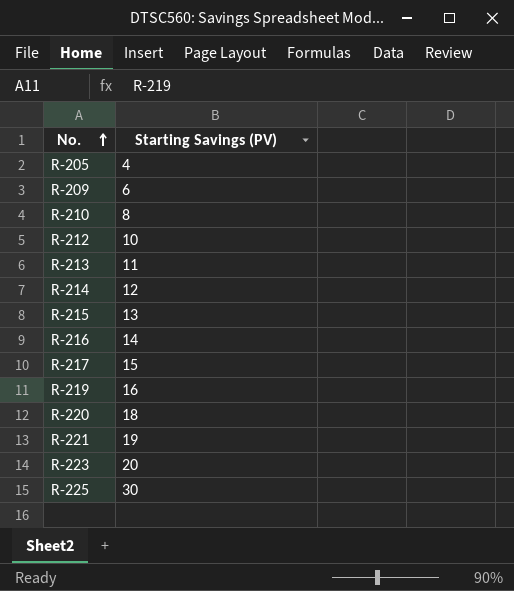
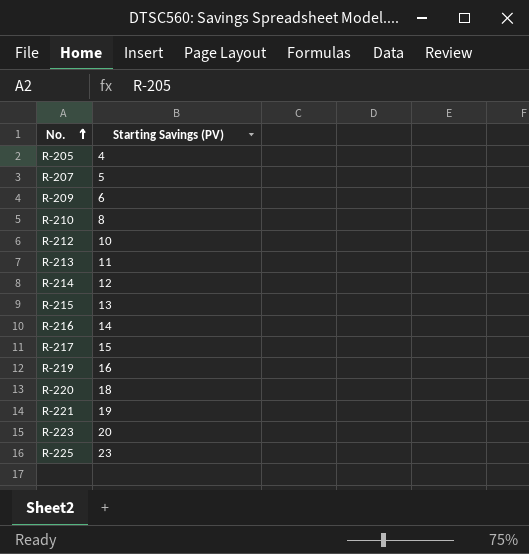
row R-207: none -> 5
R-225 | Starting Savings (PV): 30 -> 23

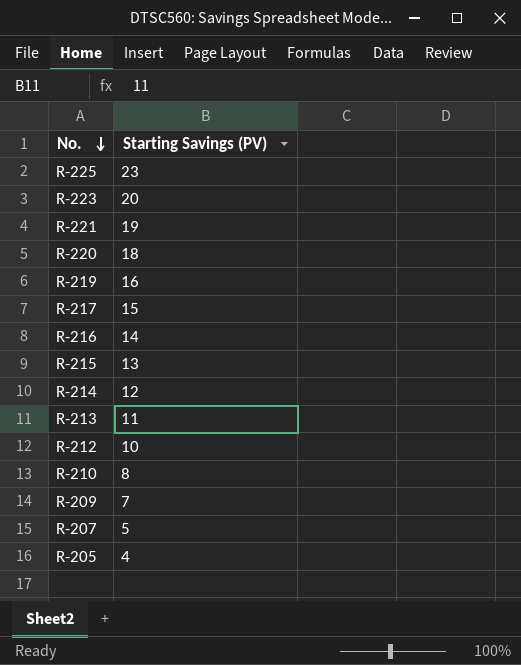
row order: No. ascending -> No. descending
R-209 | Starting Savings (PV): 6 -> 7

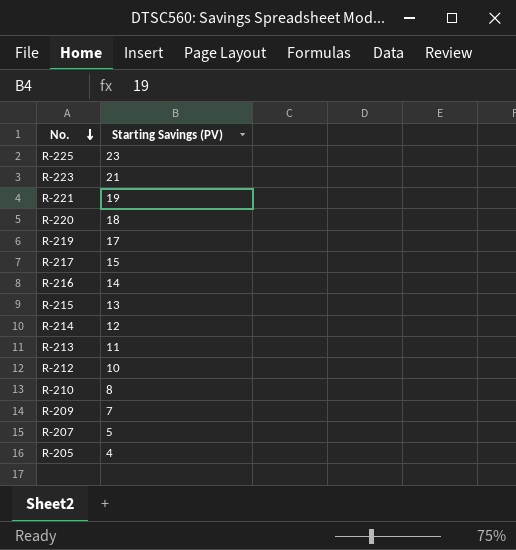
R-223 | Starting Savings (PV): 20 -> 21
R-219 | Starting Savings (PV): 16 -> 17

